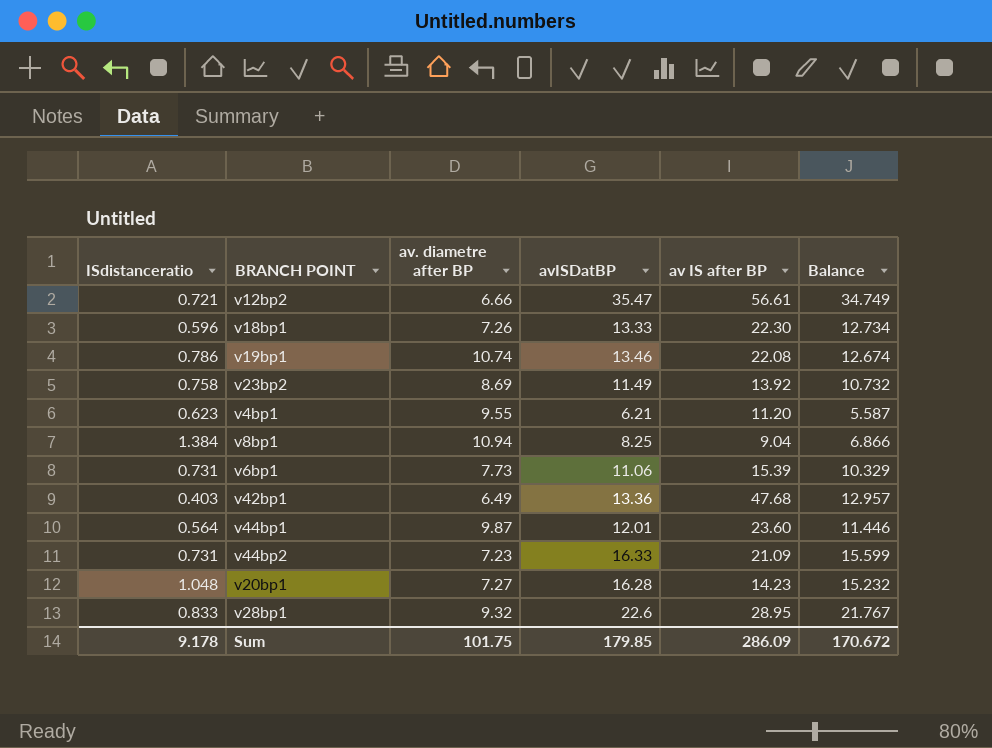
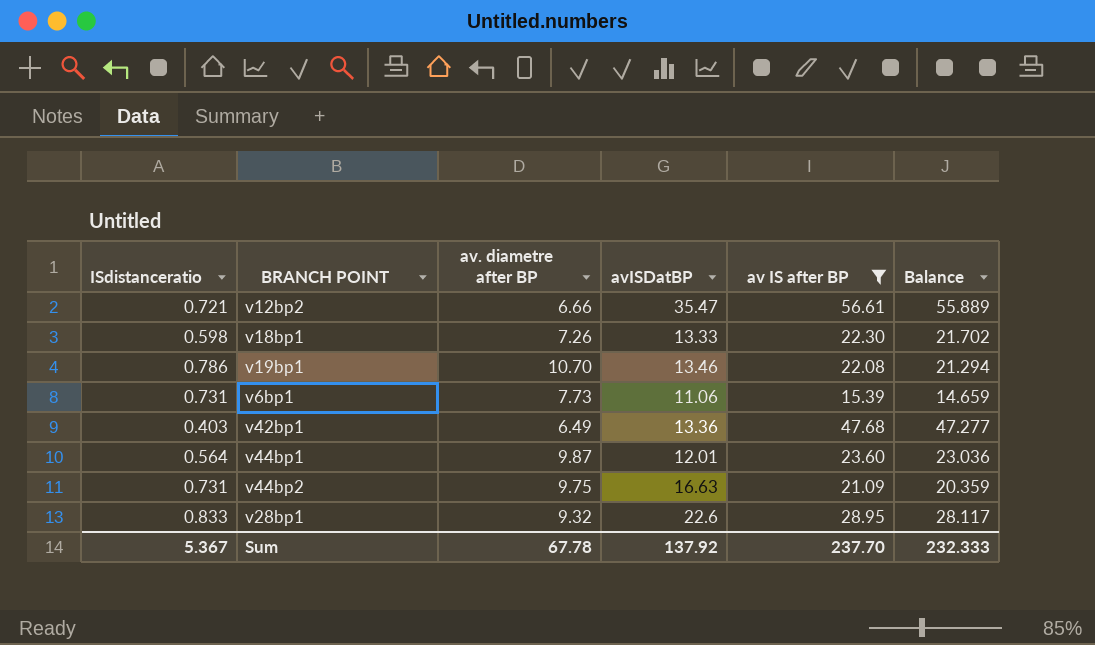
filter: none -> av IS after BP >= 15.39
column Balance | formula: [avISDatBP] - [ISdistanceratio] -> [av IS after BP] - [ISdistanceratio]
v18bp1 | ISdistanceratio: 0.596 -> 0.598
v19bp1 | av. diametre after BP: 10.74 -> 10.70
v44bp2 | av. diametre after BP: 7.23 -> 9.75
v44bp2 | avISDatBP: 16.33 -> 16.63
Sum | ISdistanceratio: 9.178 -> 5.367
Sum | av. diametre after BP: 101.75 -> 67.78
Sum | avISDatBP: 179.85 -> 137.92
Sum | av IS after BP: 286.09 -> 237.70
Sum | Balance: 170.672 -> 232.333

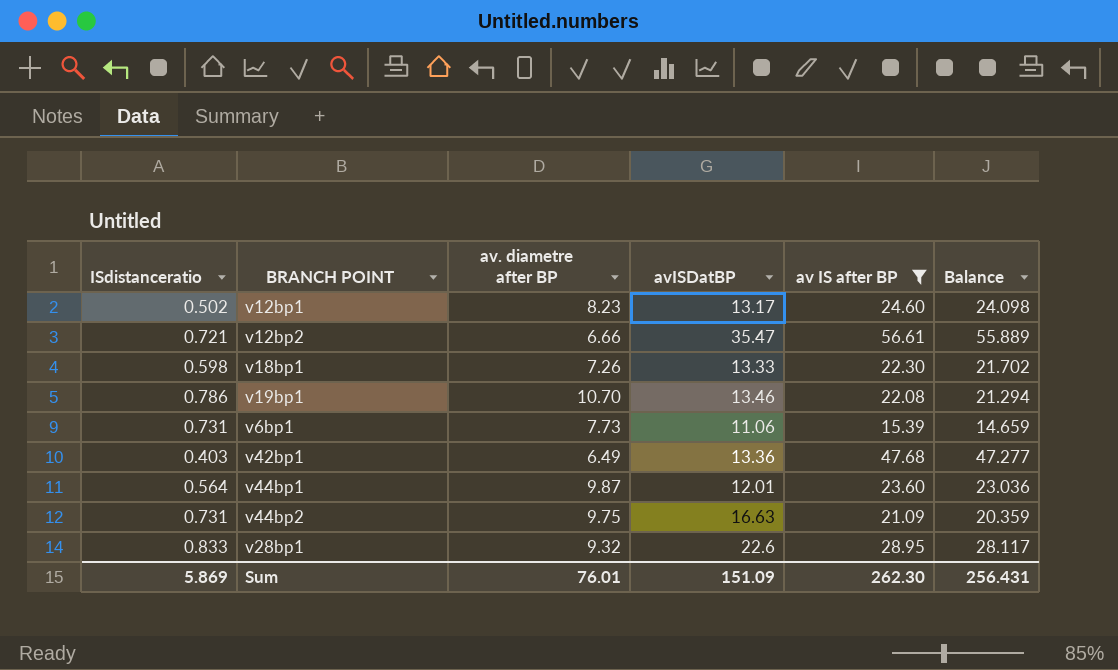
row v12bp1: none -> 0.502 | 8.23 | 13.17 | 24.60 | 24.098
Sum | ISdistanceratio: 5.367 -> 5.869
Sum | av. diametre after BP: 67.78 -> 76.01
Sum | avISDatBP: 137.92 -> 151.09
Sum | av IS after BP: 237.70 -> 262.30
Sum | Balance: 232.333 -> 256.431

